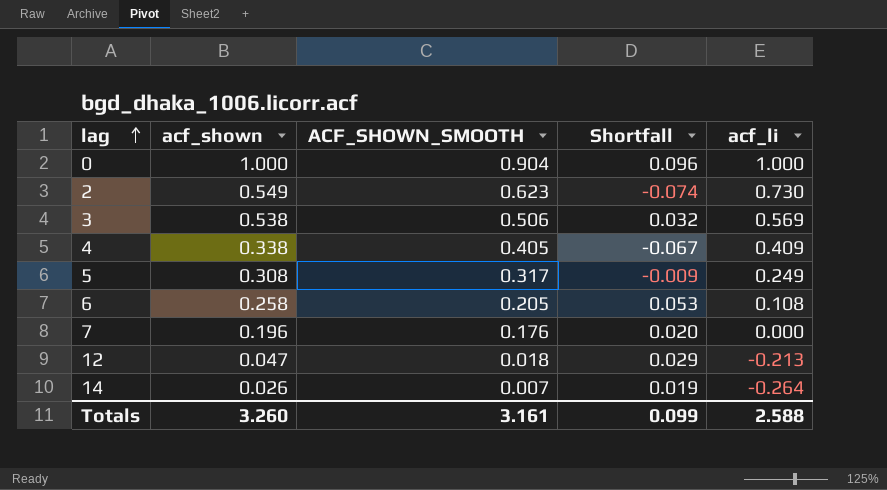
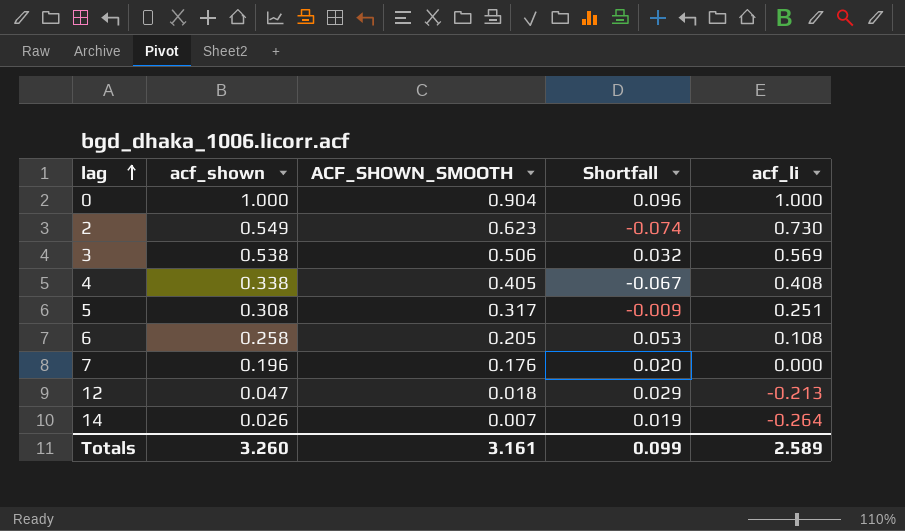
4 | acf_li: 0.409 -> 0.408
5 | acf_li: 0.249 -> 0.251
Totals | acf_li: 2.588 -> 2.589

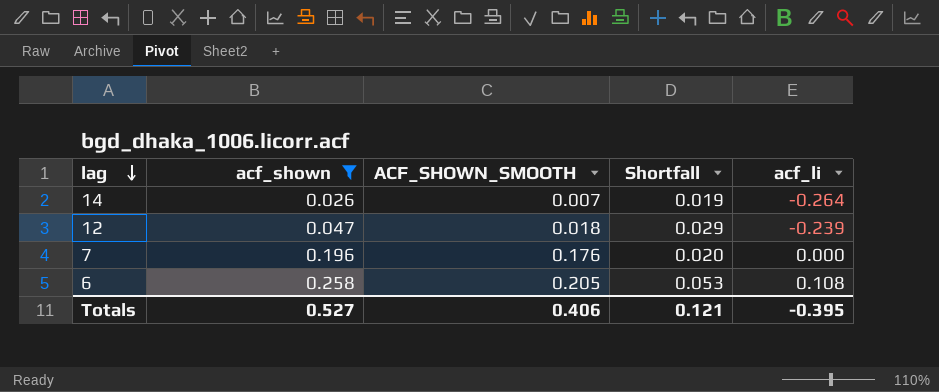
filter: none -> acf_shown <= 0.258
row order: lag ascending -> lag descending
12 | acf_li: -0.213 -> -0.239
Totals | acf_shown: 3.260 -> 0.527
Totals | ACF_SHOWN_SMOOTH: 3.161 -> 0.406
Totals | Shortfall: 0.099 -> 0.121
Totals | acf_li: 2.589 -> -0.395

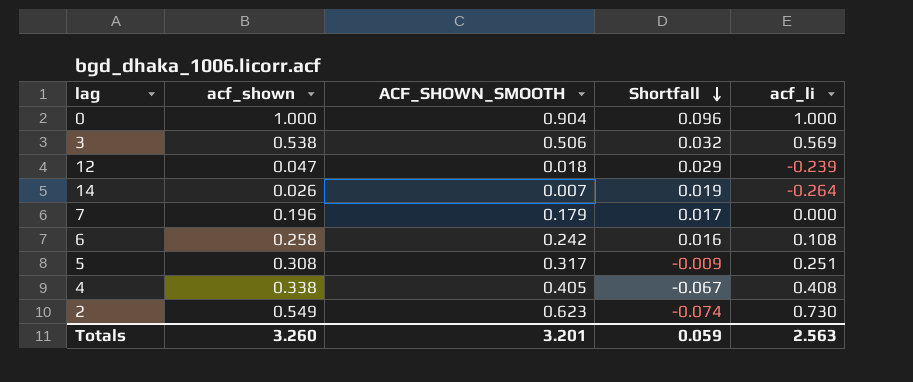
filter: acf_shown <= 0.258 -> none
row order: lag descending -> Shortfall descending
7 | ACF_SHOWN_SMOOTH: 0.176 -> 0.179
7 | Shortfall: 0.020 -> 0.017
6 | ACF_SHOWN_SMOOTH: 0.205 -> 0.242
6 | Shortfall: 0.053 -> 0.016
Totals | acf_shown: 0.527 -> 3.260
Totals | ACF_SHOWN_SMOOTH: 0.406 -> 3.201
Totals | Shortfall: 0.121 -> 0.059
Totals | acf_li: -0.395 -> 2.563

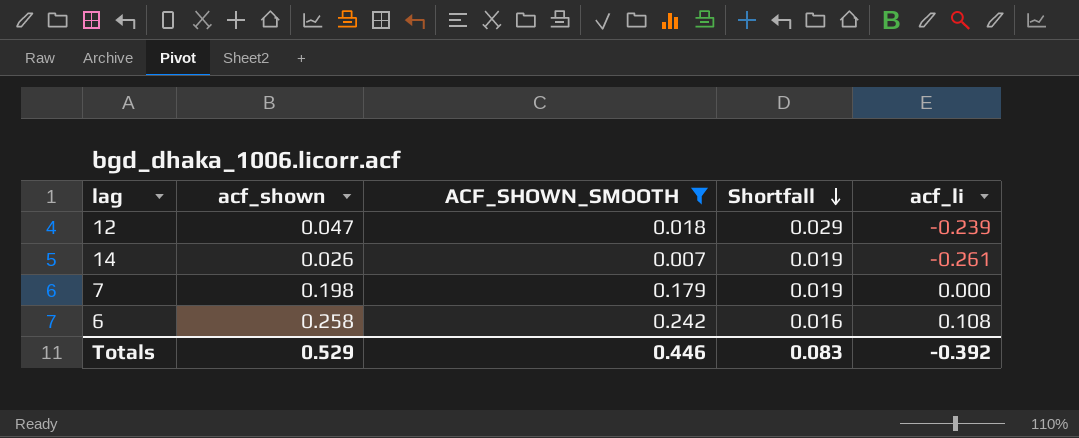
filter: none -> ACF_SHOWN_SMOOTH <= 0.242
14 | acf_li: -0.264 -> -0.261
7 | acf_shown: 0.196 -> 0.198
7 | Shortfall: 0.017 -> 0.019
Totals | acf_shown: 3.260 -> 0.529
Totals | ACF_SHOWN_SMOOTH: 3.201 -> 0.446
Totals | Shortfall: 0.059 -> 0.083
Totals | acf_li: 2.563 -> -0.392

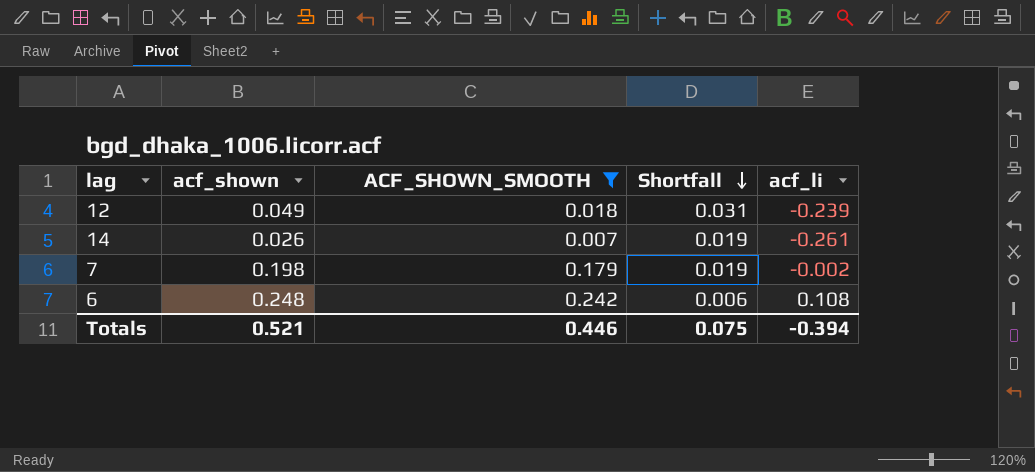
12 | acf_shown: 0.047 -> 0.049
12 | Shortfall: 0.029 -> 0.031
7 | acf_li: 0.000 -> -0.002
6 | acf_shown: 0.258 -> 0.248
6 | Shortfall: 0.016 -> 0.006
Totals | acf_shown: 0.529 -> 0.521
Totals | Shortfall: 0.083 -> 0.075
Totals | acf_li: -0.392 -> -0.394

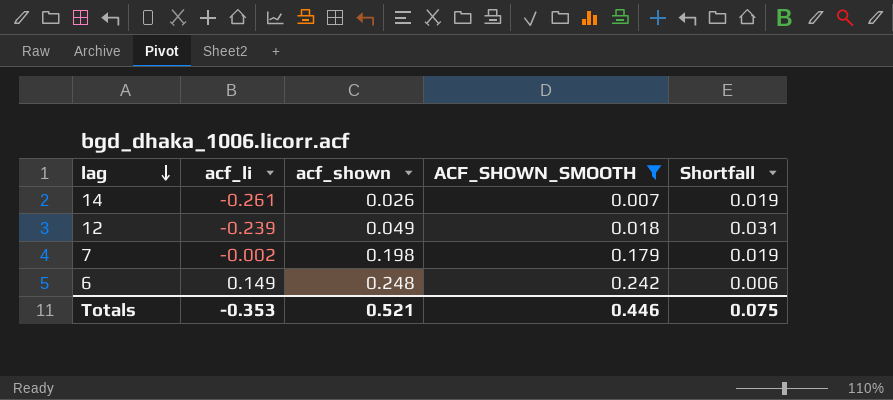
row order: Shortfall descending -> lag descending
column acf_li | position: 5 -> 2
6 | acf_li: 0.108 -> 0.149
Totals | acf_li: -0.394 -> -0.353

